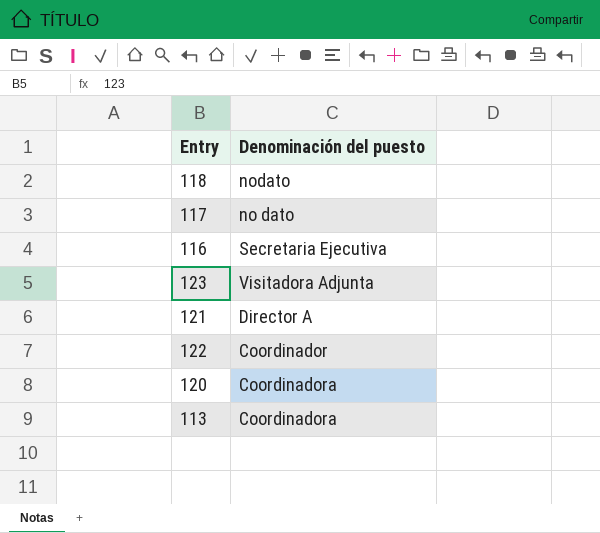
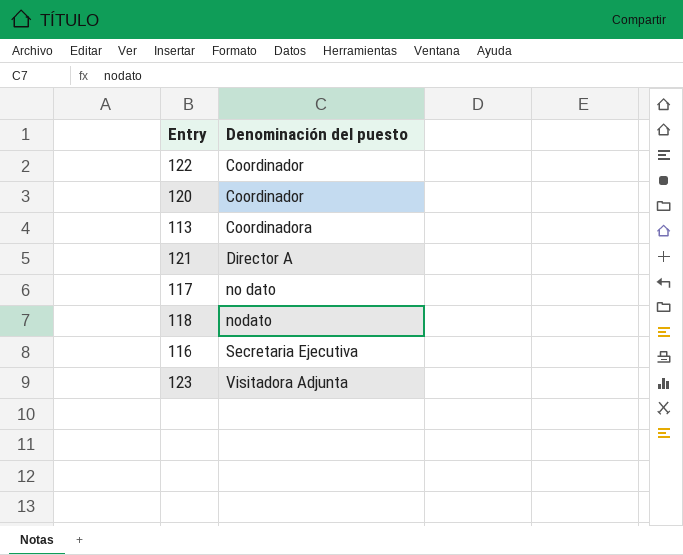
row order: none -> Denominación del puesto ascending
120 | Denominación del puesto: Coordinadora -> Coordinador

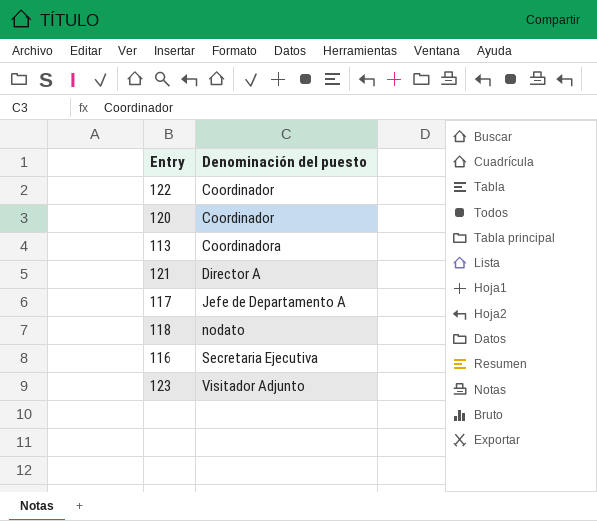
117 | Denominación del puesto: no dato -> Jefe de Departamento A
123 | Denominación del puesto: Visitadora Adjunta -> Visitador Adjunto

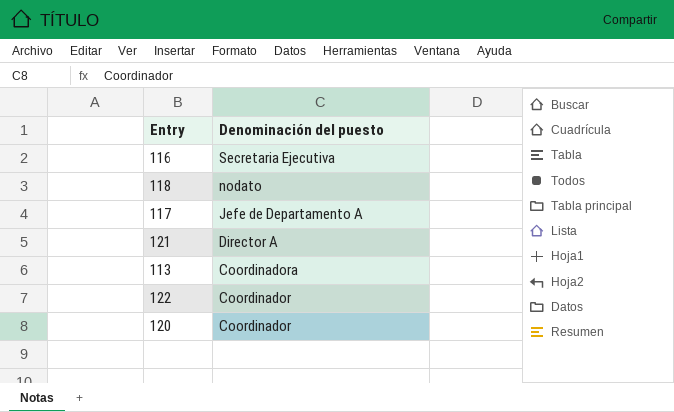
row order: Denominación del puesto ascending -> Denominación del puesto descending
row 123: Visitador Adjunto -> none

